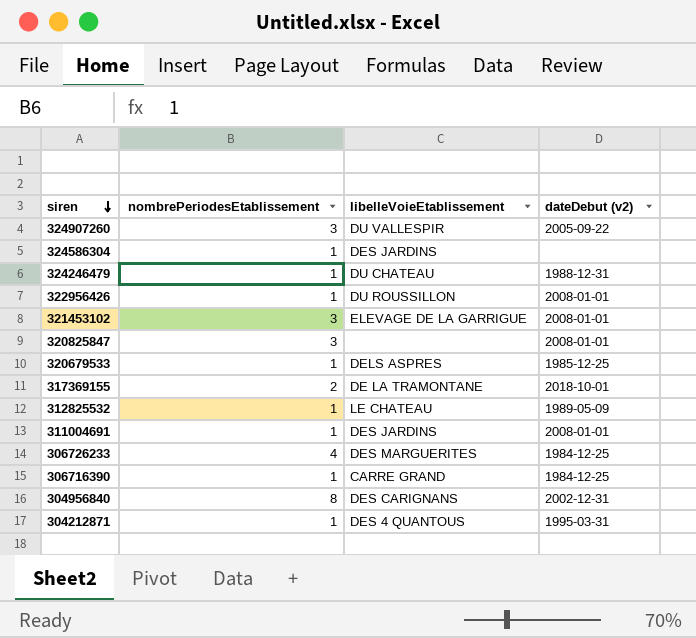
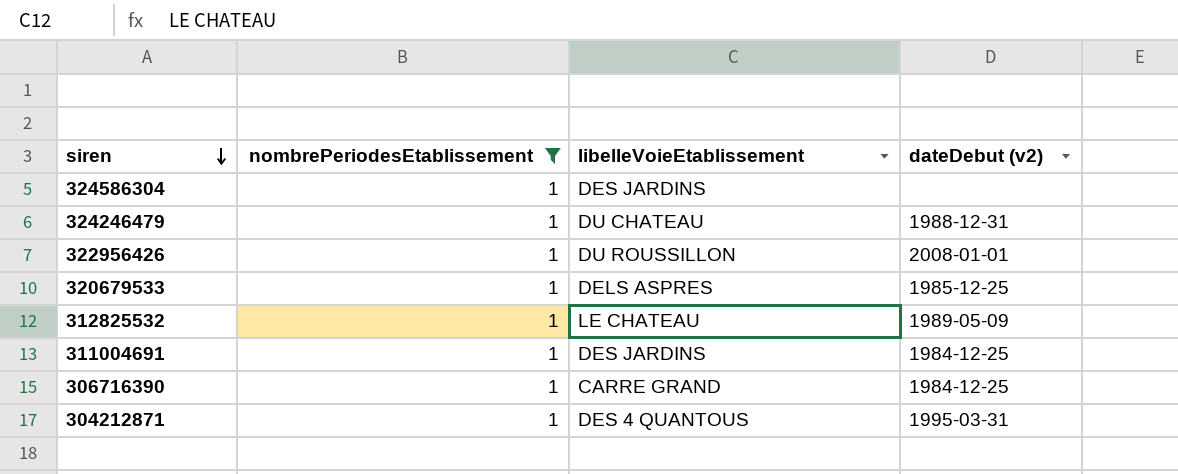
filter: none -> nombrePeriodesEtablissement = 1
311004691 | dateDebut (v2): 2008-01-01 -> 1984-12-25

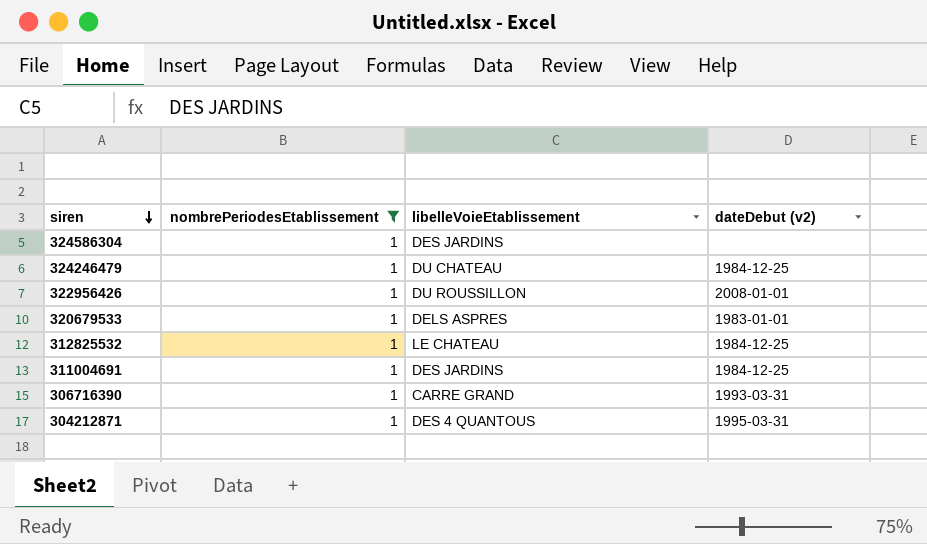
324246479 | dateDebut (v2): 1988-12-31 -> 1984-12-25
320679533 | dateDebut (v2): 1985-12-25 -> 1983-01-01
312825532 | dateDebut (v2): 1989-05-09 -> 1984-12-25
306716390 | dateDebut (v2): 1984-12-25 -> 1993-03-31

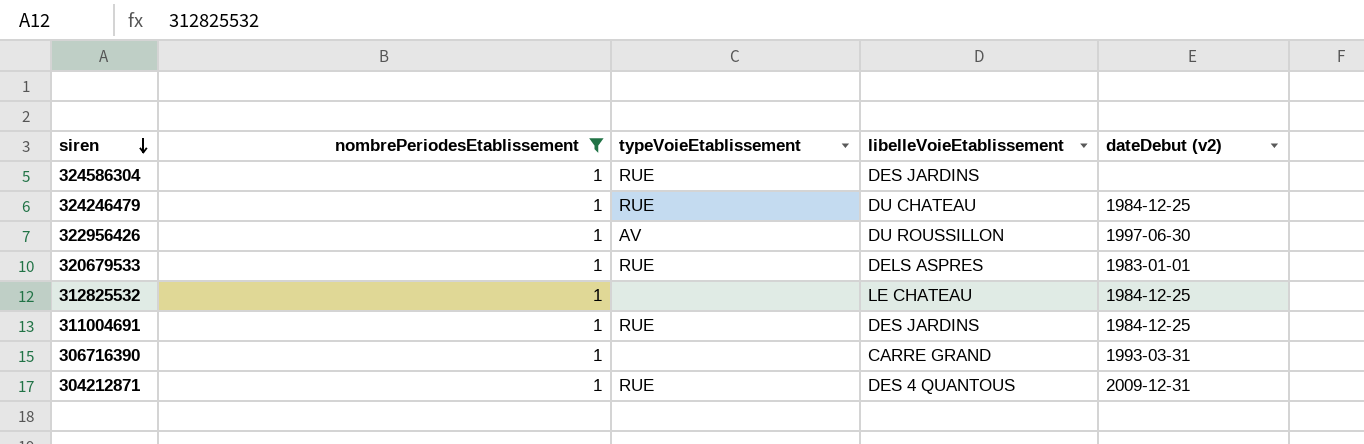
column typeVoieEtablissement | position: none -> 3
322956426 | dateDebut (v2): 2008-01-01 -> 1997-06-30
304212871 | dateDebut (v2): 1995-03-31 -> 2009-12-31

